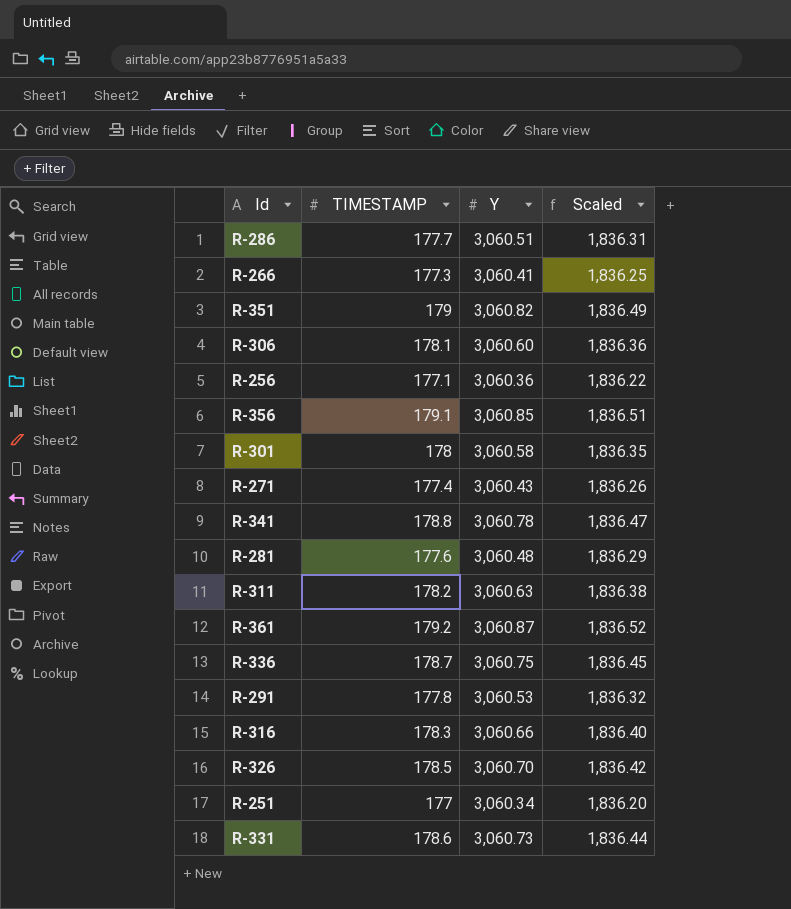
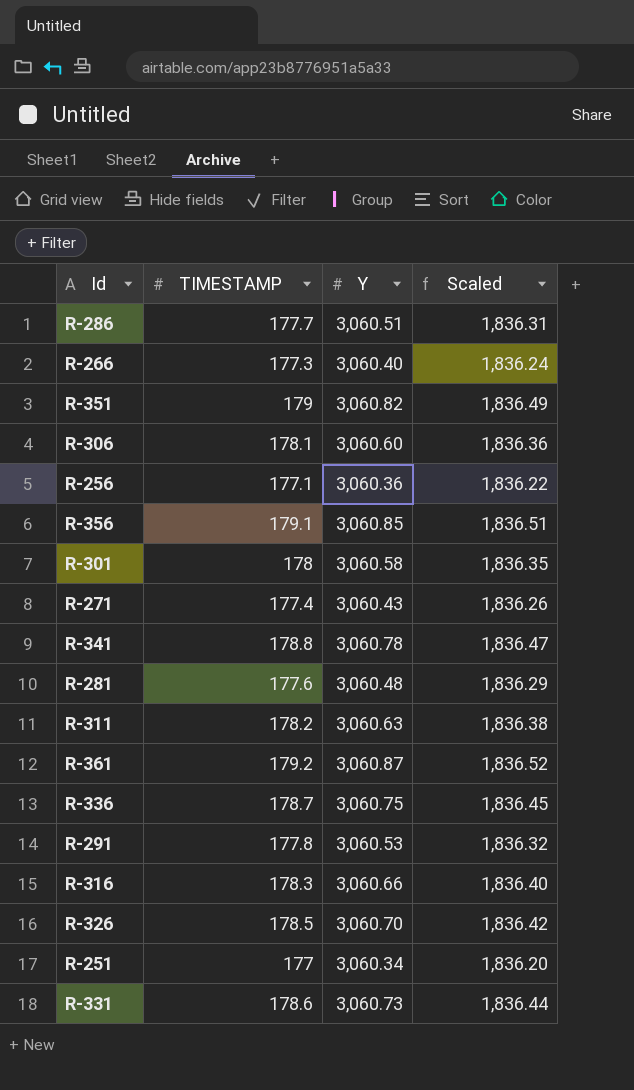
R-266 | Y: 3,060.41 -> 3,060.40
R-266 | Scaled: 1,836.25 -> 1,836.24

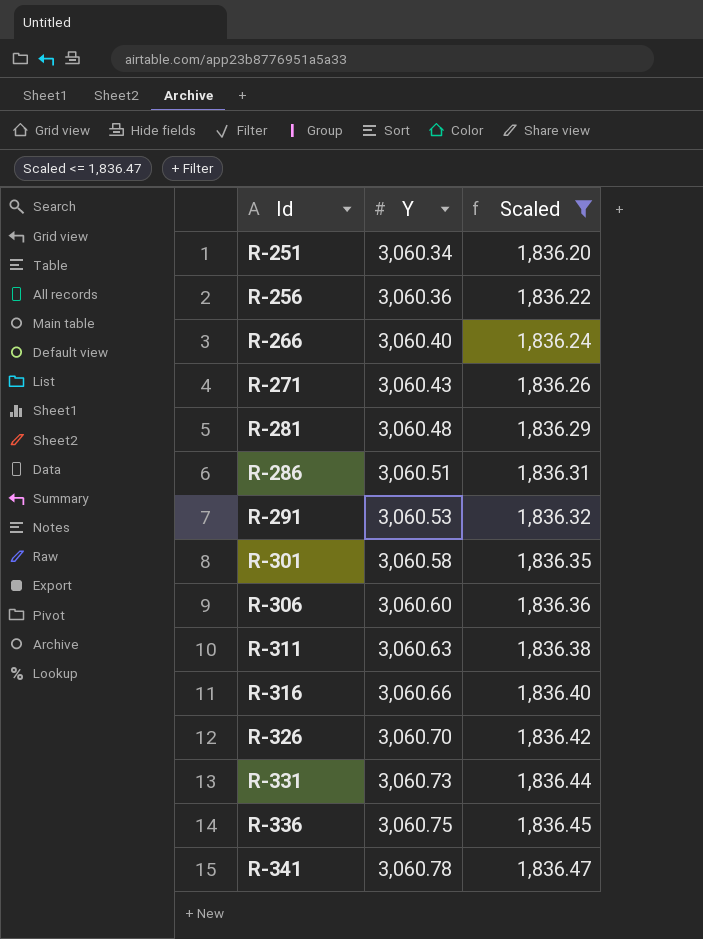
filter: none -> Scaled <= 1,836.47
row order: none -> Id ascending
column TIMESTAMP | position: 2 -> none

